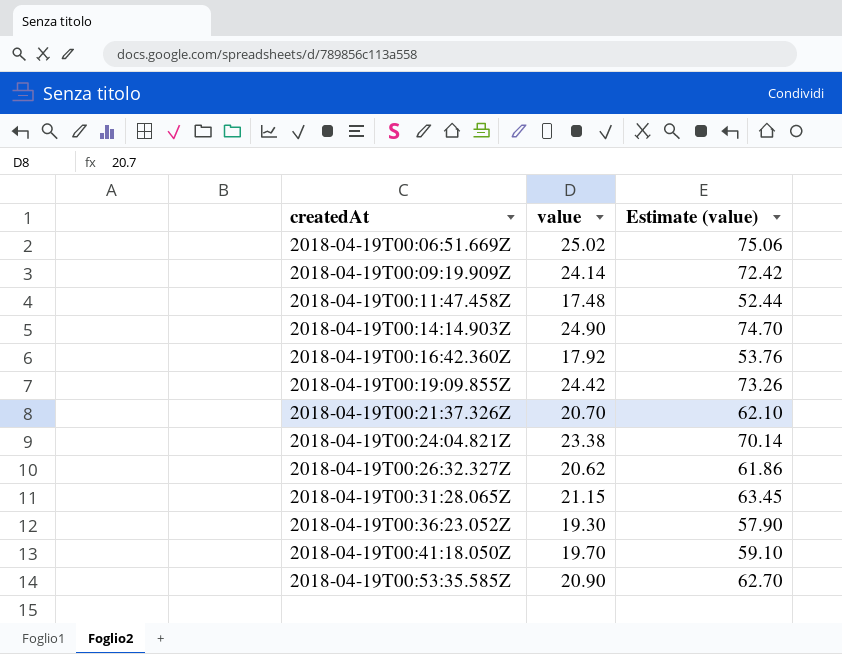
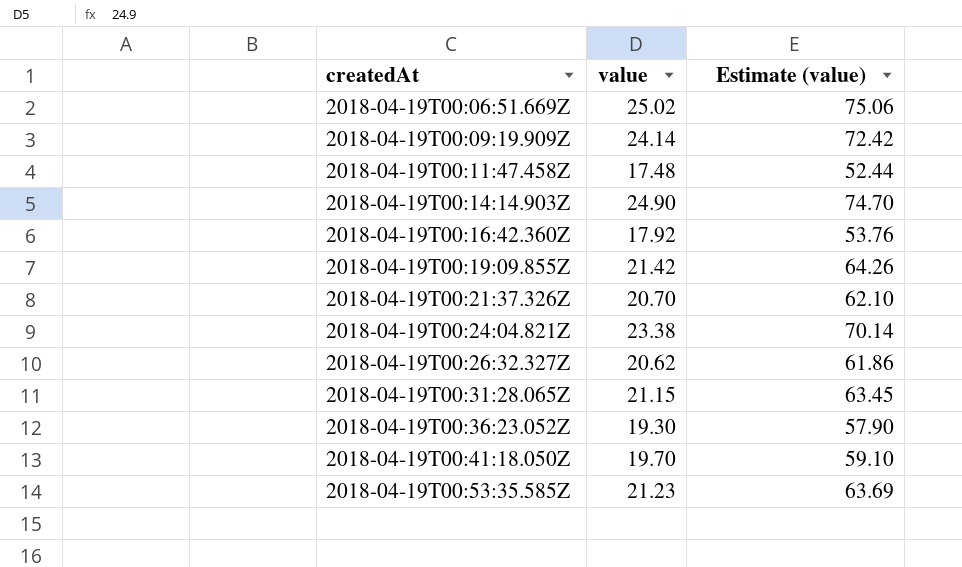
2018-04-19T00:19:09.855Z | value: 24.42 -> 21.42
2018-04-19T00:19:09.855Z | Estimate (value): 73.26 -> 64.26
2018-04-19T00:53:35.585Z | value: 20.90 -> 21.23
2018-04-19T00:53:35.585Z | Estimate (value): 62.70 -> 63.69

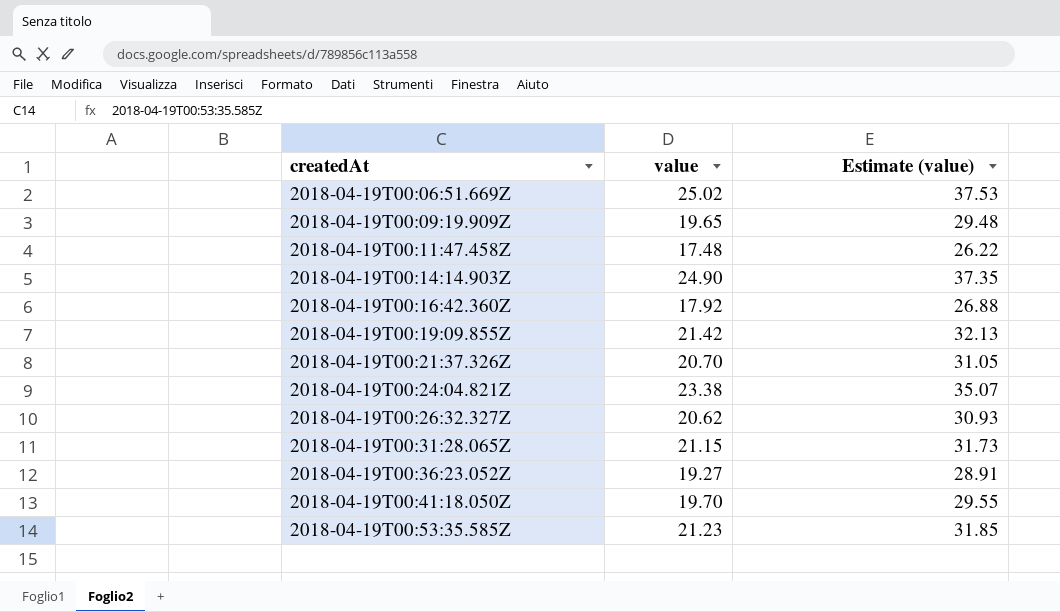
column Estimate (value) | formula: [value] * 3 -> [value] * 1.5
2018-04-19T00:09:19.909Z | value: 24.14 -> 19.65
2018-04-19T00:36:23.052Z | value: 19.30 -> 19.27

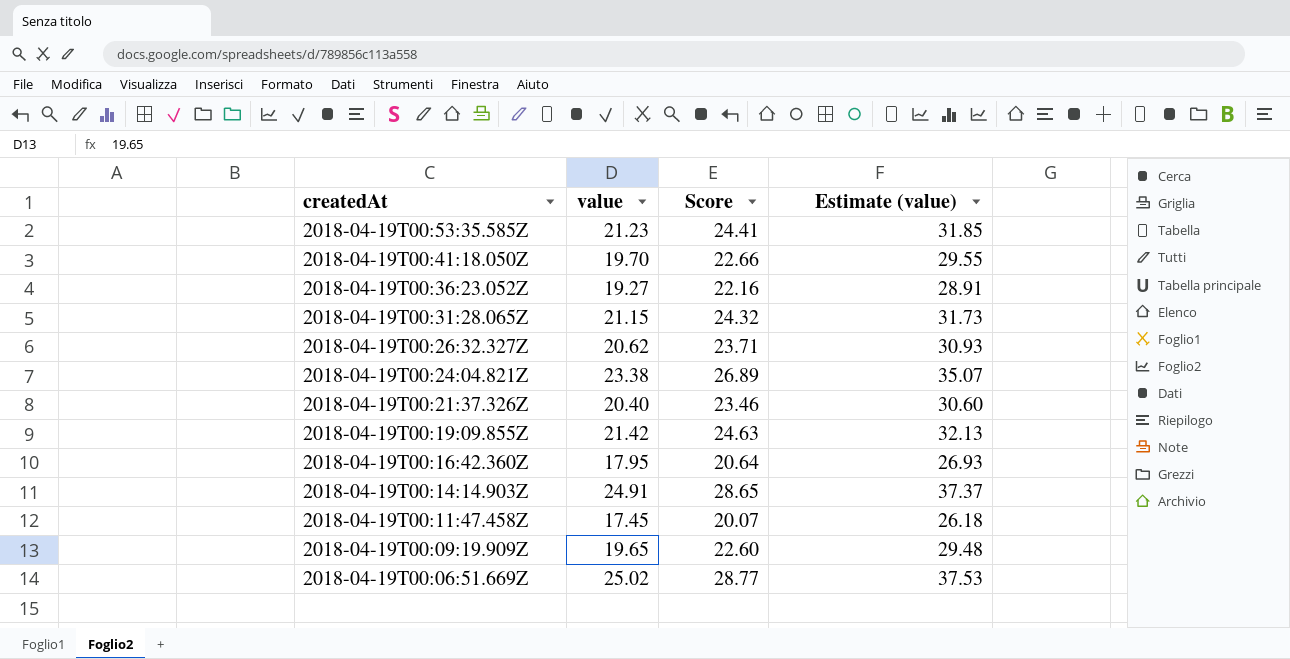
row order: createdAt ascending -> createdAt descending
column Score | formula: none -> [value] * 1.15
2018-04-19T00:21:37.326Z | value: 20.70 -> 20.40
2018-04-19T00:21:37.326Z | Estimate (value): 31.05 -> 30.60
2018-04-19T00:16:42.360Z | value: 17.92 -> 17.95
2018-04-19T00:16:42.360Z | Estimate (value): 26.88 -> 26.93
2018-04-19T00:14:14.903Z | value: 24.90 -> 24.91
2018-04-19T00:14:14.903Z | Estimate (value): 37.35 -> 37.37
2018-04-19T00:11:47.458Z | value: 17.48 -> 17.45
2018-04-19T00:11:47.458Z | Estimate (value): 26.22 -> 26.18

